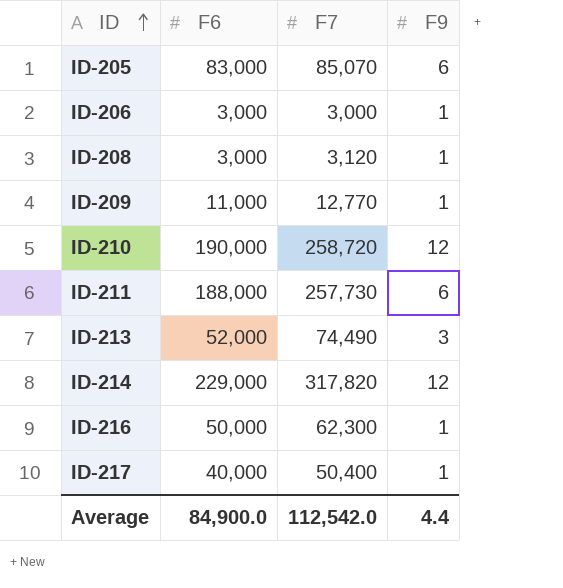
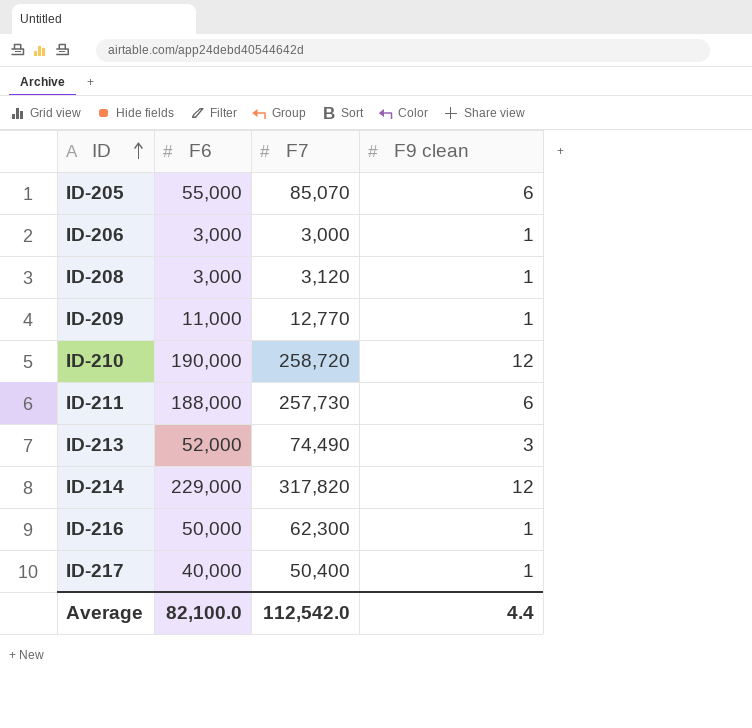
column name: F9 -> F9 clean
ID-205 | F6: 83,000 -> 55,000
Average | F6: 84,900.0 -> 82,100.0

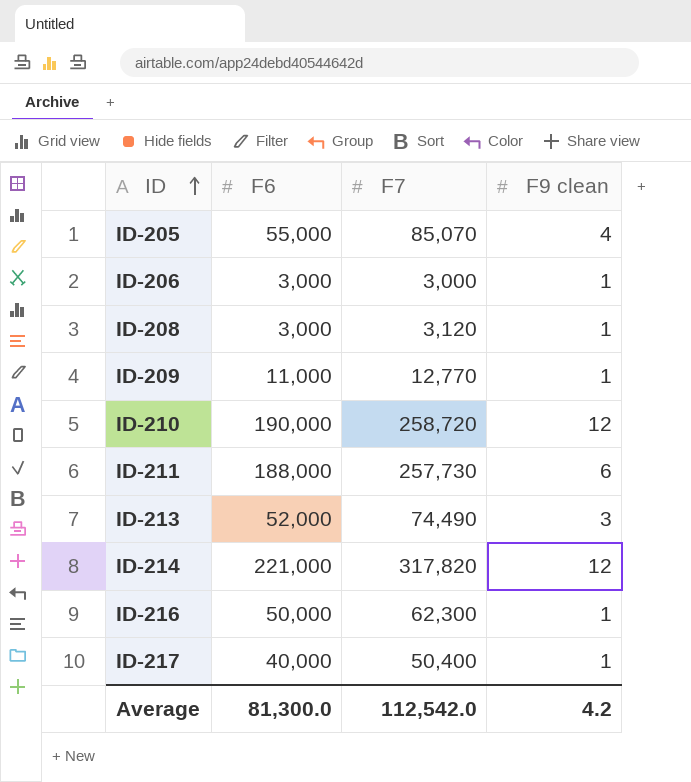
ID-205 | F9 clean: 6 -> 4
ID-214 | F6: 229,000 -> 221,000
Average | F6: 82,100.0 -> 81,300.0
Average | F9 clean: 4.4 -> 4.2

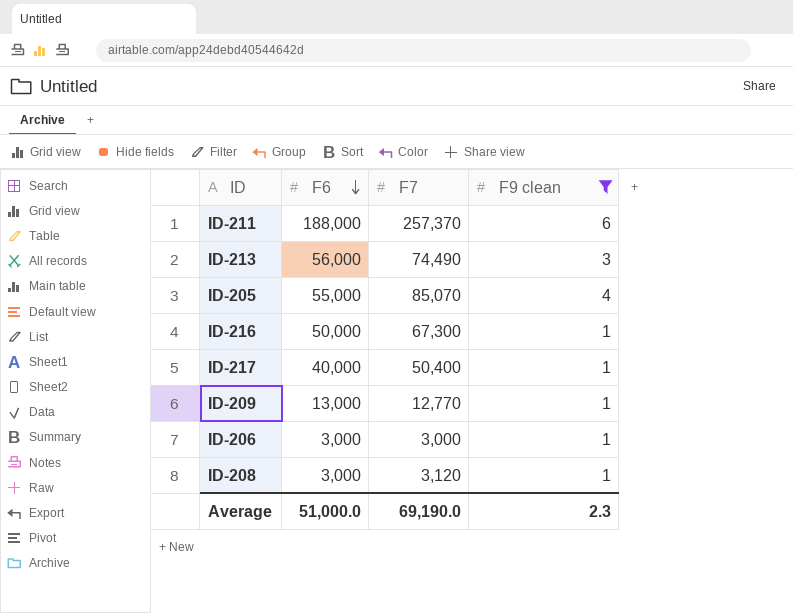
filter: none -> F9 clean != 12
row order: ID ascending -> F6 descending
ID-211 | F7: 257,730 -> 257,370
ID-213 | F6: 52,000 -> 56,000
ID-216 | F7: 62,300 -> 67,300
ID-209 | F6: 11,000 -> 13,000
Average | F6: 81,300.0 -> 51,000.0
Average | F7: 112,542.0 -> 69,190.0
Average | F9 clean: 4.2 -> 2.3

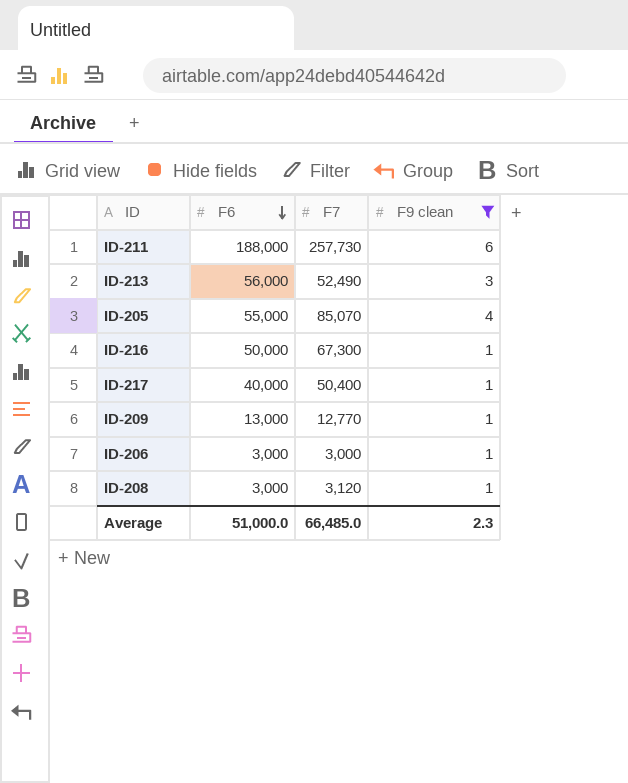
ID-211 | F7: 257,370 -> 257,730
ID-213 | F7: 74,490 -> 52,490
Average | F7: 69,190.0 -> 66,485.0

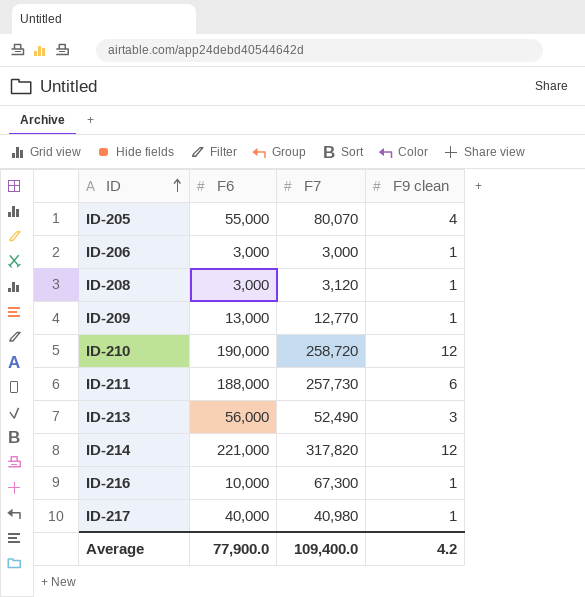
filter: F9 clean != 12 -> none
row order: F6 descending -> ID ascending
ID-205 | F7: 85,070 -> 80,070
ID-216 | F6: 50,000 -> 10,000
ID-217 | F7: 50,400 -> 40,980
Average | F6: 51,000.0 -> 77,900.0
Average | F7: 66,485.0 -> 109,400.0
Average | F9 clean: 2.3 -> 4.2

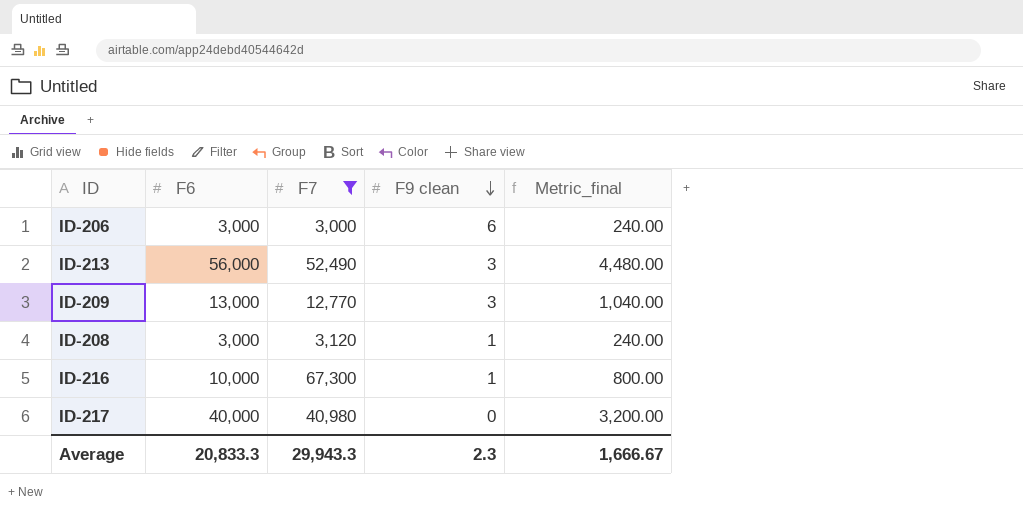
filter: none -> F7 <= 67,300
row order: ID ascending -> F9 clean descending
column Metric_final | formula: none -> [F6] * 0.08
ID-206 | F9 clean: 1 -> 6
ID-209 | F9 clean: 1 -> 3
ID-217 | F9 clean: 1 -> 0
Average | F6: 77,900.0 -> 20,833.3
Average | F7: 109,400.0 -> 29,943.3
Average | F9 clean: 4.2 -> 2.3

